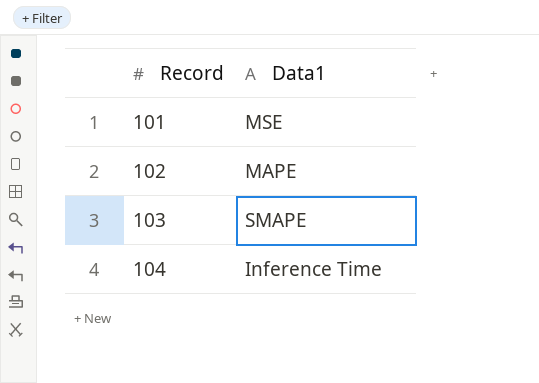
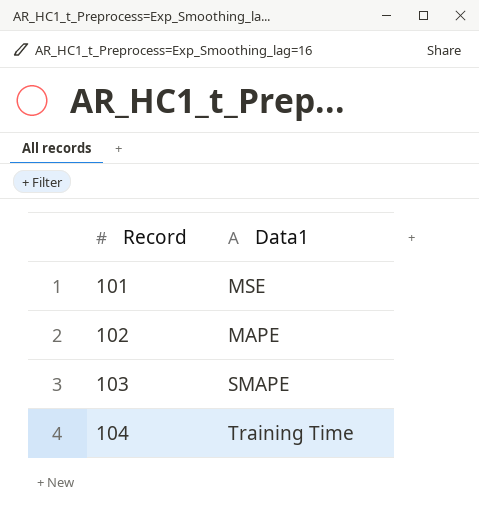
104 | Data1: Inference Time -> Training Time

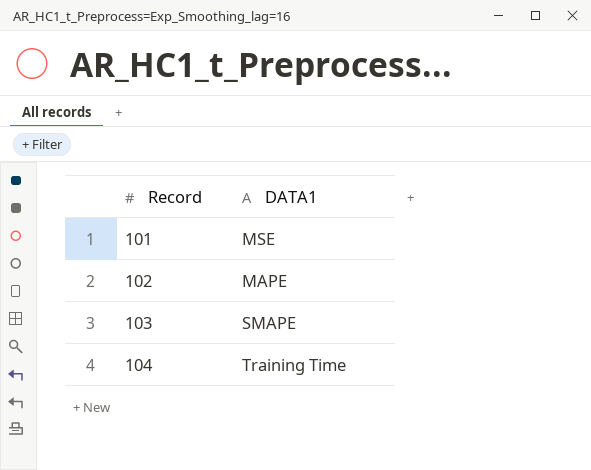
column name: Data1 -> DATA1

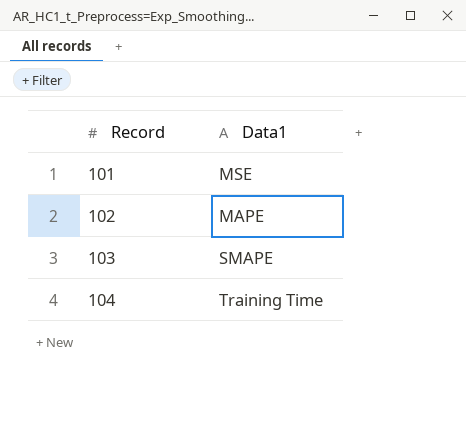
column name: DATA1 -> Data1

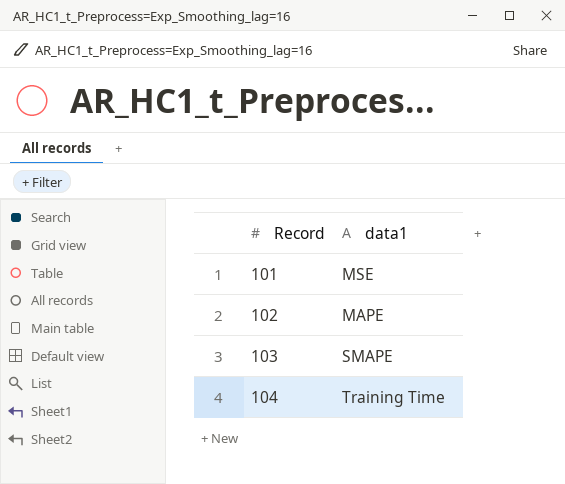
column name: Data1 -> data1

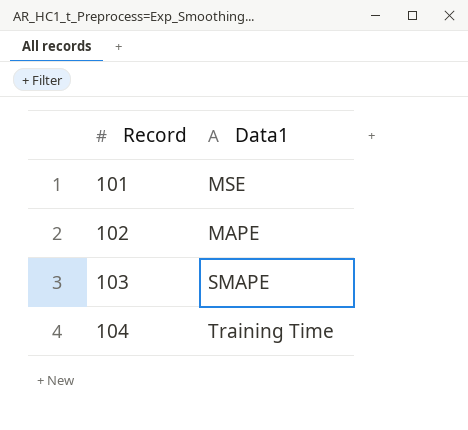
column name: data1 -> Data1

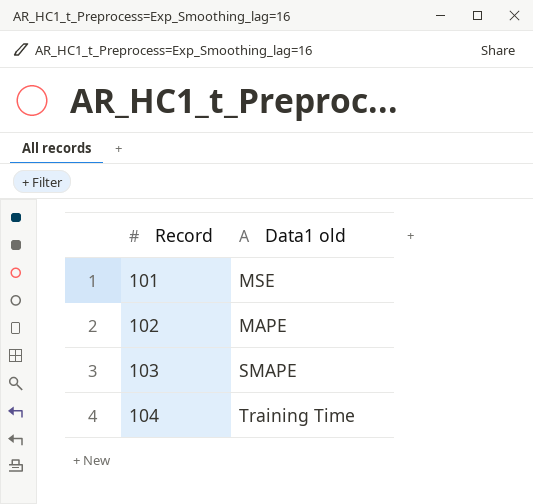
column name: Data1 -> Data1 old

